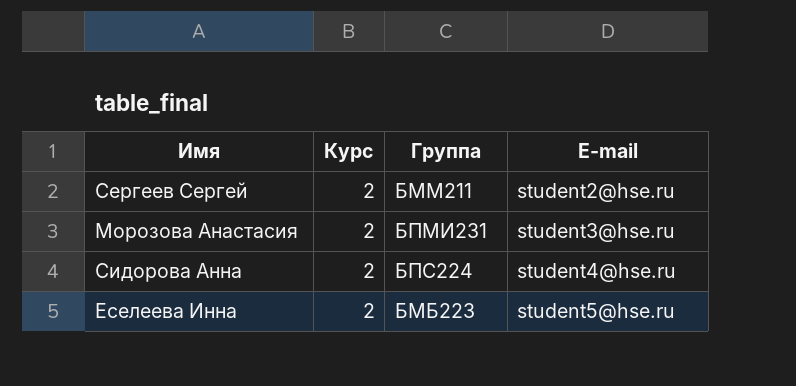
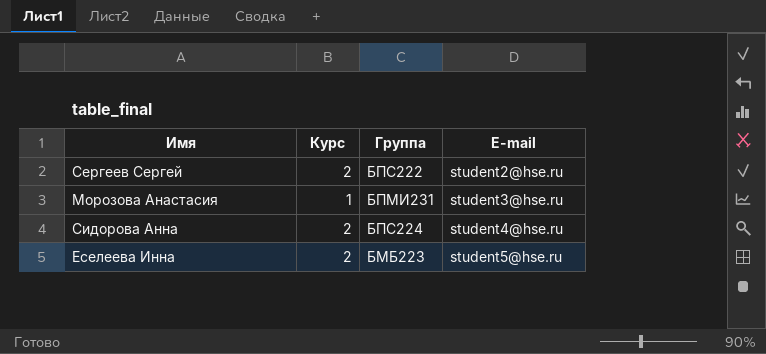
Сергеев Сергей | Группа: БММ211 -> БПС222
Морозова Анастасия | Курс: 2 -> 1

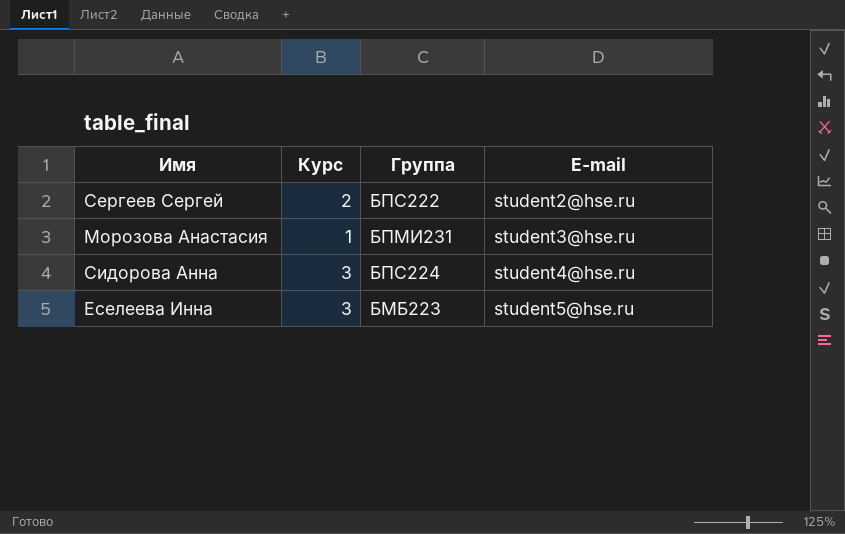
Сидорова Анна | Курс: 2 -> 3
Еселеева Инна | Курс: 2 -> 3

